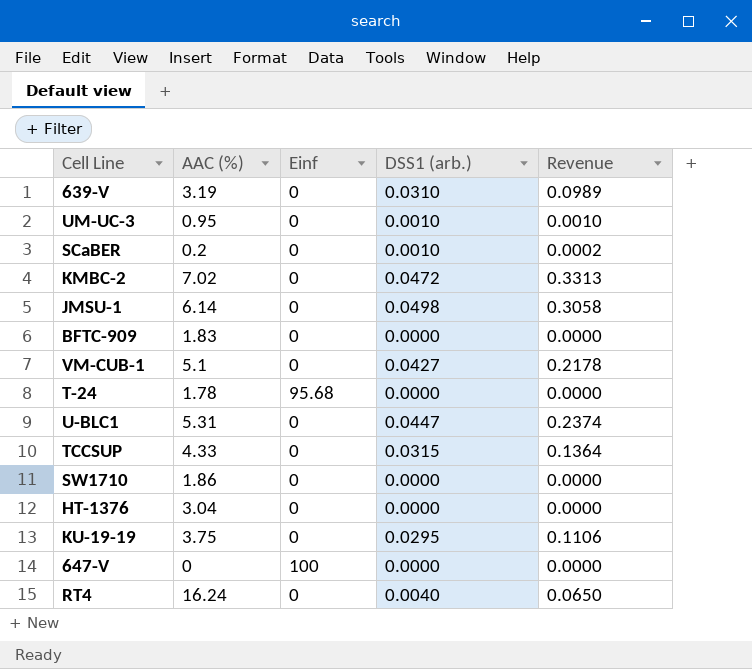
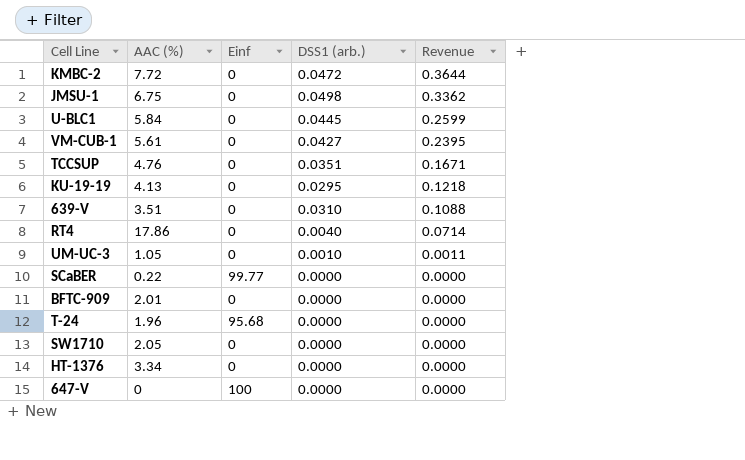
row order: none -> Revenue descending
KMBC-2 | AAC (%): 7.02 -> 7.72
KMBC-2 | Revenue: 0.3313 -> 0.3644
JMSU-1 | AAC (%): 6.14 -> 6.75
JMSU-1 | Revenue: 0.3058 -> 0.3362
U-BLC1 | AAC (%): 5.31 -> 5.84
U-BLC1 | DSS1 (arb.): 0.0447 -> 0.0445
U-BLC1 | Revenue: 0.2374 -> 0.2599
VM-CUB-1 | AAC (%): 5.1 -> 5.61
VM-CUB-1 | Revenue: 0.2178 -> 0.2395
TCCSUP | AAC (%): 4.33 -> 4.76
TCCSUP | DSS1 (arb.): 0.0315 -> 0.0351
TCCSUP | Revenue: 0.1364 -> 0.1671
KU-19-19 | AAC (%): 3.75 -> 4.13
KU-19-19 | Revenue: 0.1106 -> 0.1218
639-V | AAC (%): 3.19 -> 3.51
639-V | Revenue: 0.0989 -> 0.1088
RT4 | AAC (%): 16.24 -> 17.86
RT4 | Revenue: 0.0650 -> 0.0714
UM-UC-3 | AAC (%): 0.95 -> 1.05
UM-UC-3 | Revenue: 0.0010 -> 0.0011
SCaBER | AAC (%): 0.2 -> 0.22
SCaBER | Einf: 0 -> 99.77
SCaBER | DSS1 (arb.): 0.0010 -> 0.0000
SCaBER | Revenue: 0.0002 -> 0.0000
BFTC-909 | AAC (%): 1.83 -> 2.01
T-24 | AAC (%): 1.78 -> 1.96
SW1710 | AAC (%): 1.86 -> 2.05
HT-1376 | AAC (%): 3.04 -> 3.34

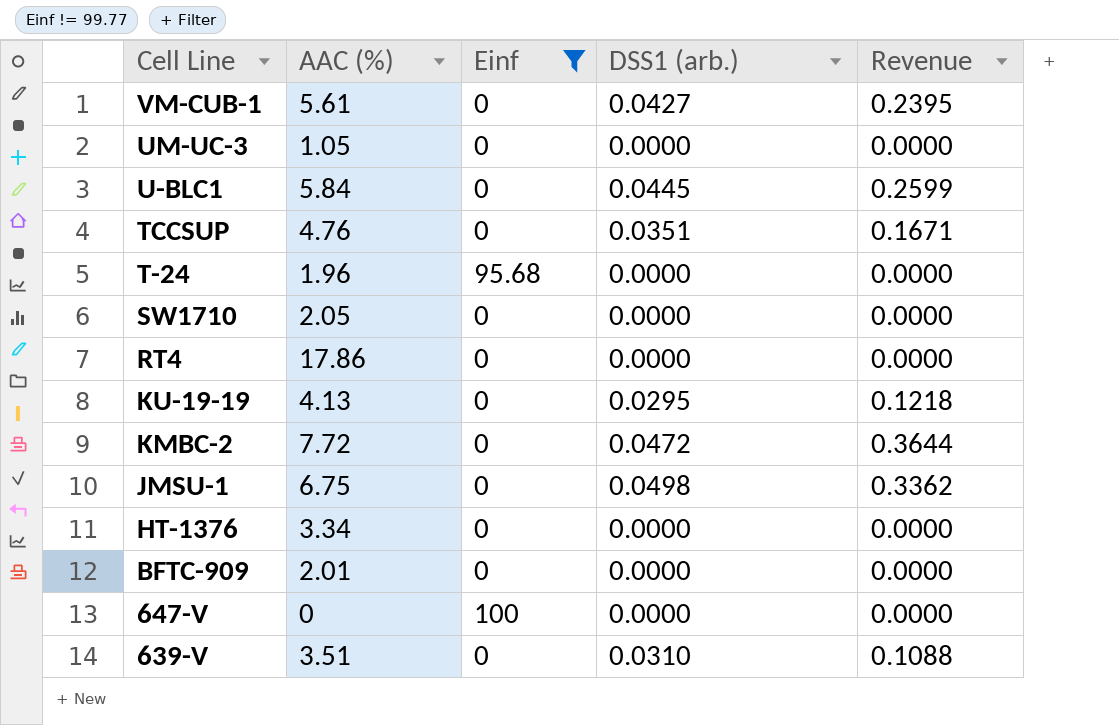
filter: none -> Einf != 99.77
row order: Revenue descending -> Cell Line descending
UM-UC-3 | DSS1 (arb.): 0.0010 -> 0.0000
UM-UC-3 | Revenue: 0.0011 -> 0.0000
RT4 | DSS1 (arb.): 0.0040 -> 0.0000
RT4 | Revenue: 0.0714 -> 0.0000

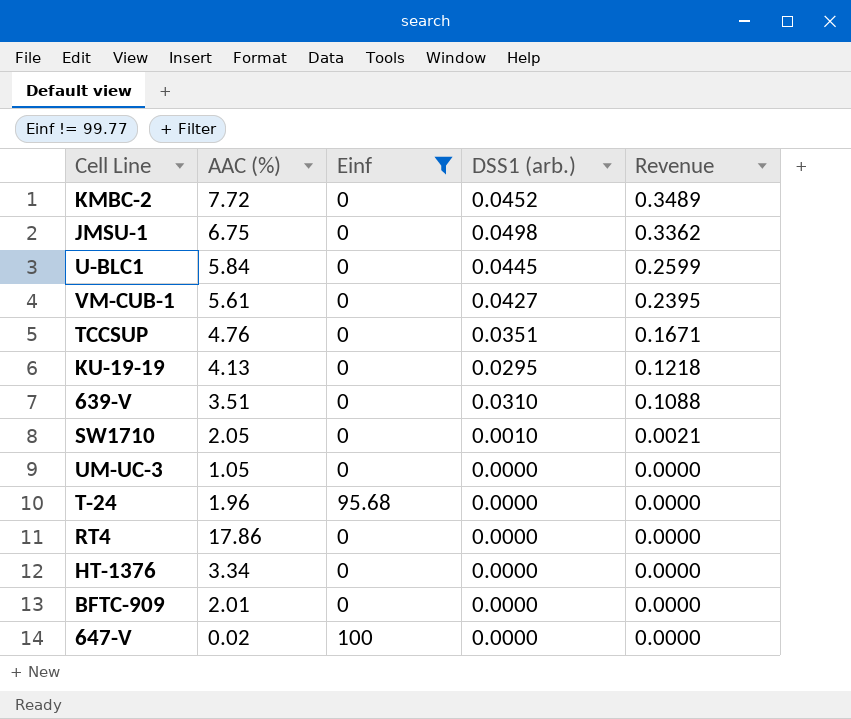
row order: Cell Line descending -> Revenue descending
KMBC-2 | DSS1 (arb.): 0.0472 -> 0.0452
KMBC-2 | Revenue: 0.3644 -> 0.3489
SW1710 | DSS1 (arb.): 0.0000 -> 0.0010
SW1710 | Revenue: 0.0000 -> 0.0021
647-V | AAC (%): 0 -> 0.02

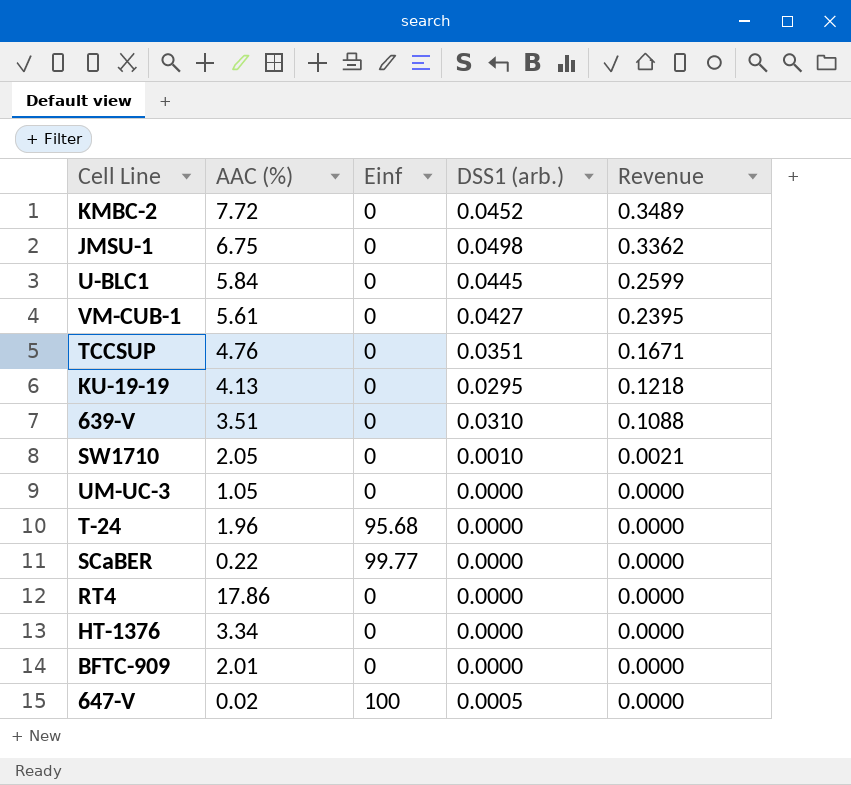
filter: Einf != 99.77 -> none
647-V | DSS1 (arb.): 0.0000 -> 0.0005

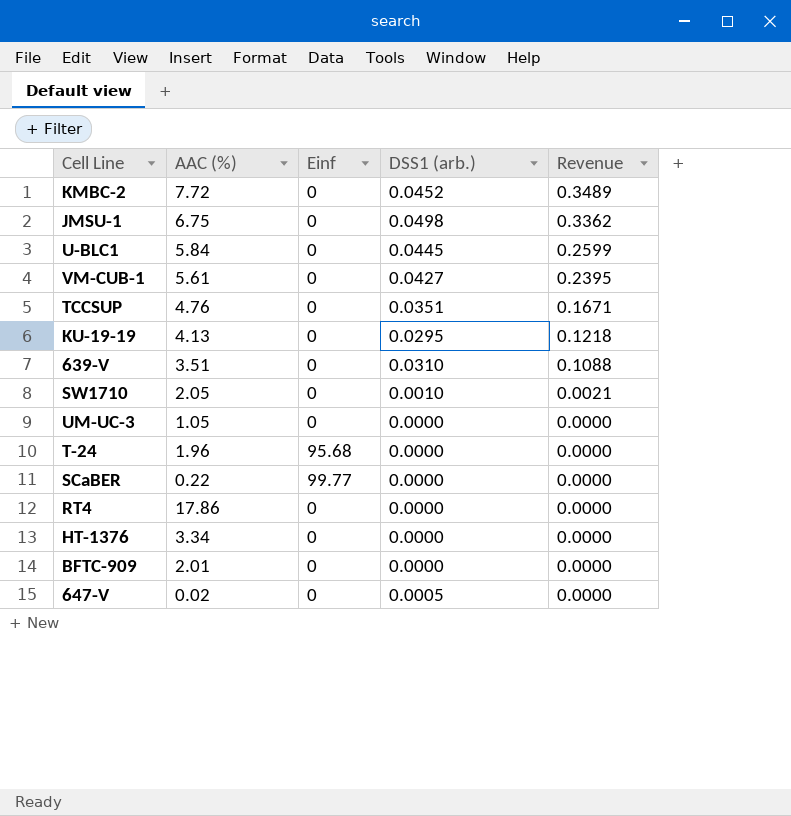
647-V | Einf: 100 -> 0

